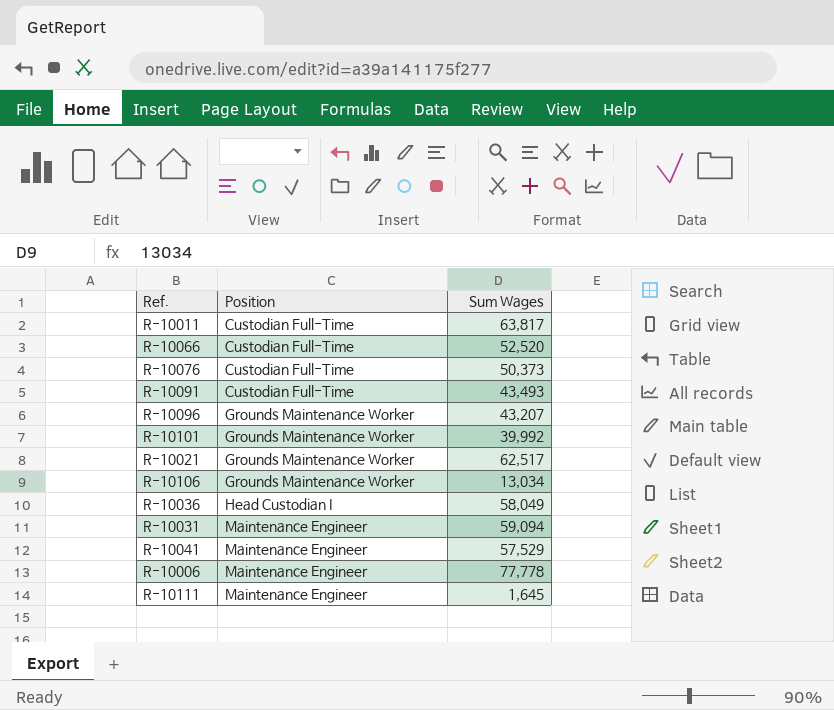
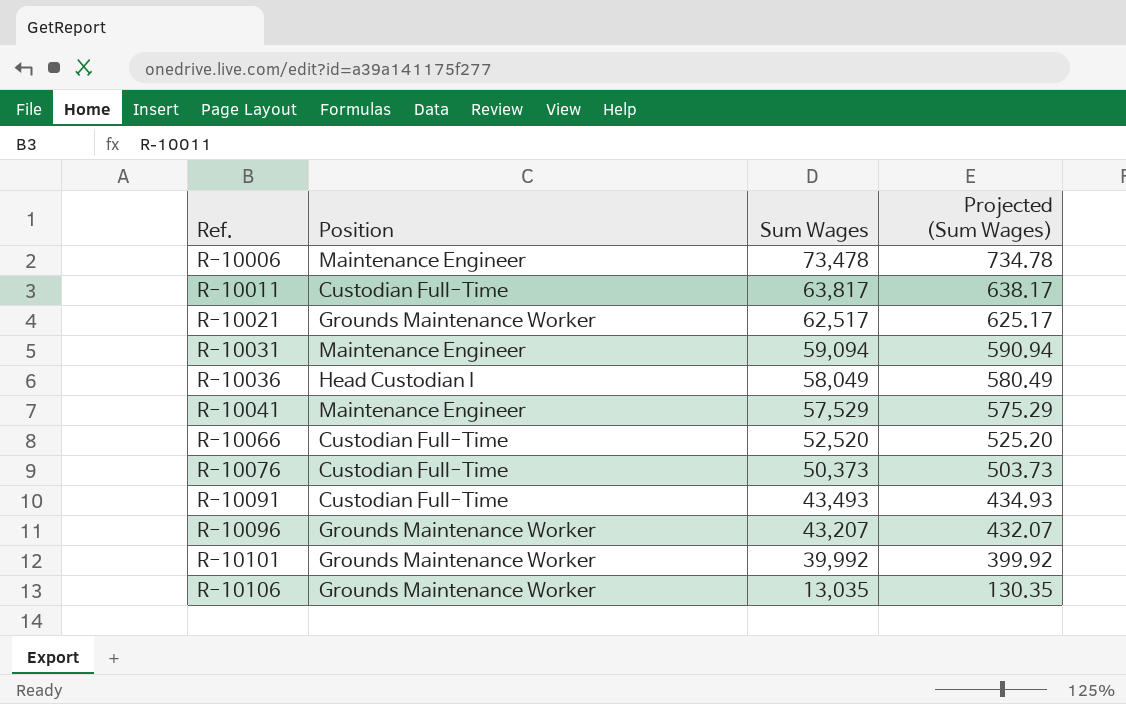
row order: Position ascending -> Ref. ascending
column Projected (Sum Wages) | formula: none -> [Sum Wages] * 0.01
row R-10111: Maintenance Engineer | 1,645 -> none
R-10006 | Sum Wages: 77,778 -> 73,478
R-10106 | Sum Wages: 13,034 -> 13,035

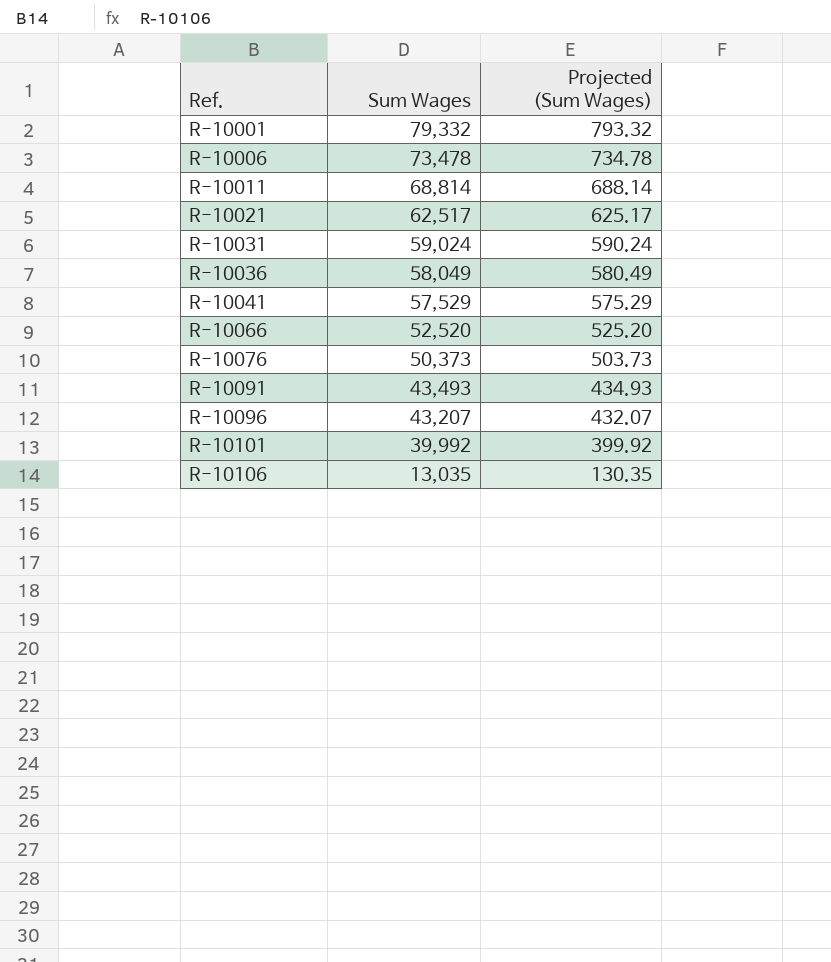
column Position | position: 2 -> none
row R-10001: none -> 79,332 | 793.32
R-10011 | Sum Wages: 63,817 -> 68,814
R-10011 | Projected (Sum Wages): 638.17 -> 688.14
R-10031 | Sum Wages: 59,094 -> 59,024
R-10031 | Projected (Sum Wages): 590.94 -> 590.24

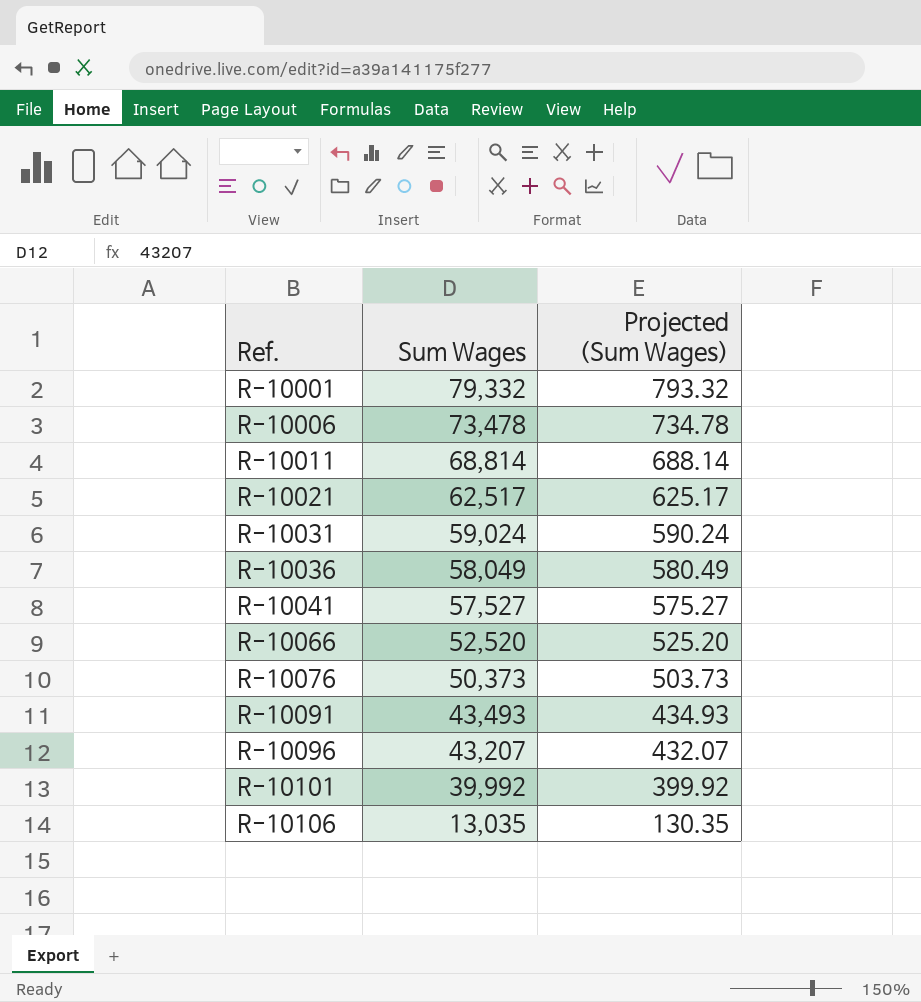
R-10041 | Sum Wages: 57,529 -> 57,527
R-10041 | Projected (Sum Wages): 575.29 -> 575.27

